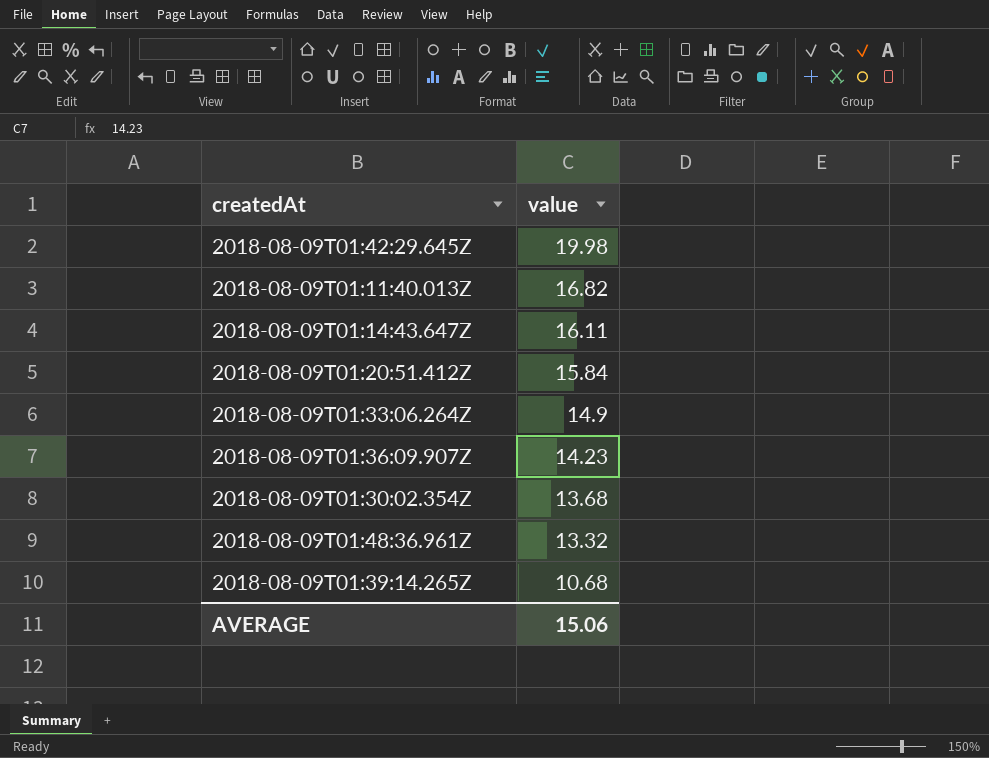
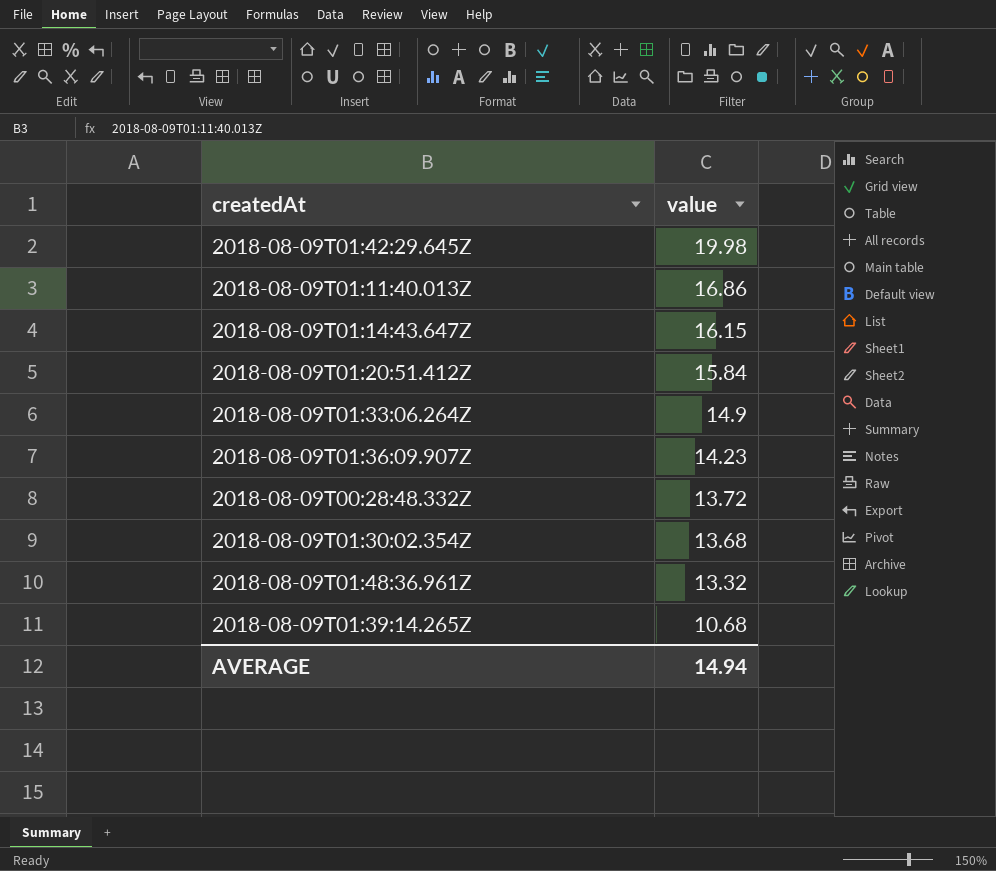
2018-08-09T01:11:40.013Z | value: 16.82 -> 16.86
2018-08-09T01:14:43.647Z | value: 16.11 -> 16.15
row 2018-08-09T00:28:48.332Z: none -> 13.72
AVERAGE | value: 15.06 -> 14.94

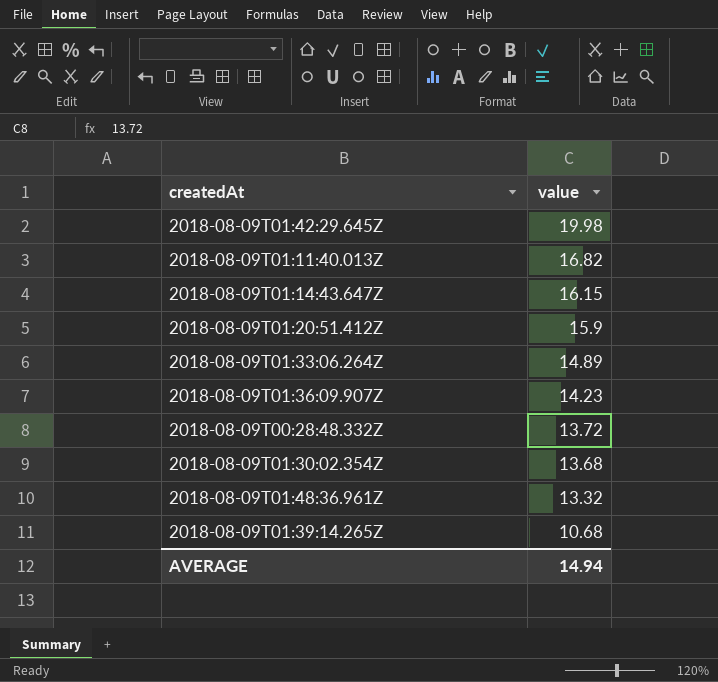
2018-08-09T01:11:40.013Z | value: 16.86 -> 16.82
2018-08-09T01:20:51.412Z | value: 15.84 -> 15.9
2018-08-09T01:33:06.264Z | value: 14.9 -> 14.89

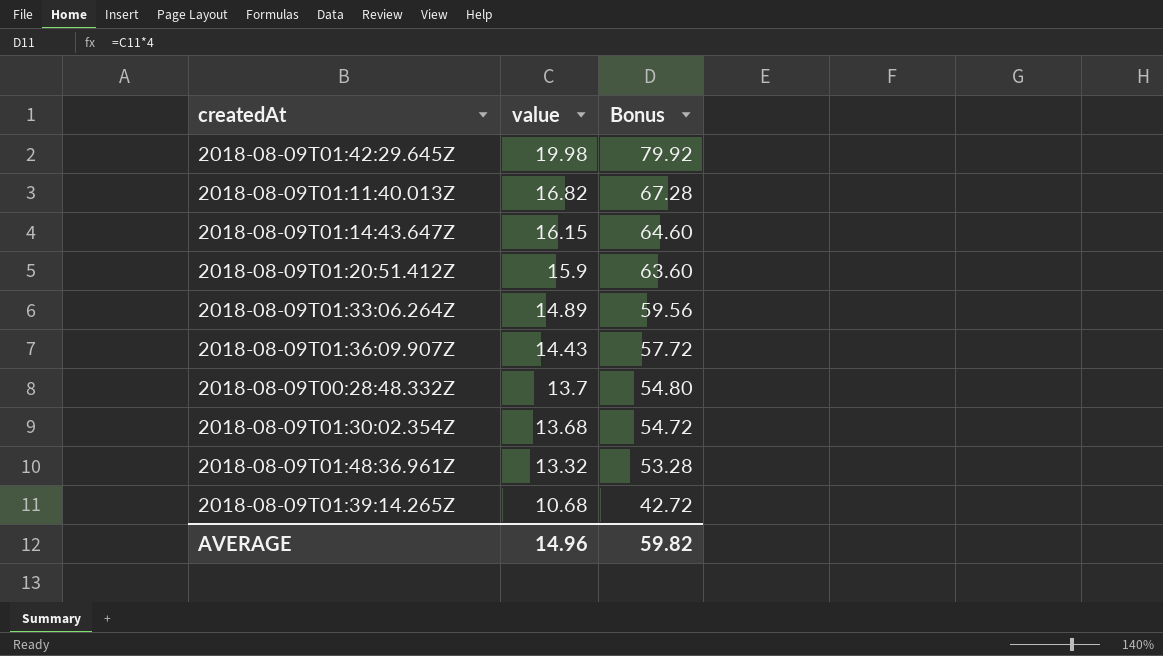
column Bonus | formula: none -> [value] * 4
2018-08-09T01:36:09.907Z | value: 14.23 -> 14.43
2018-08-09T00:28:48.332Z | value: 13.72 -> 13.7
AVERAGE | value: 14.94 -> 14.96

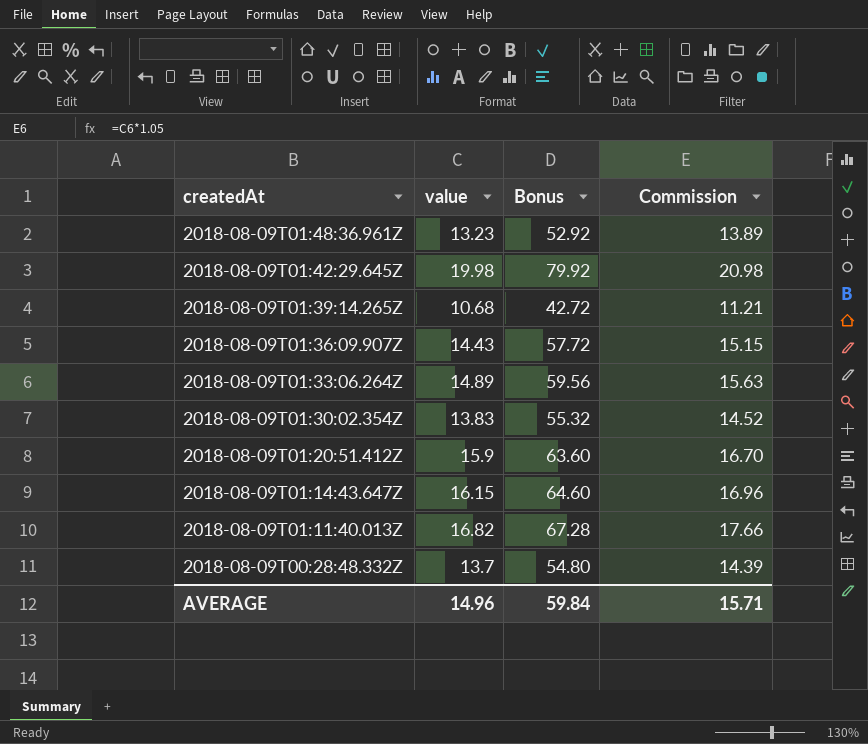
row order: value descending -> createdAt descending
column Commission | formula: none -> [value] * 1.05
2018-08-09T01:48:36.961Z | value: 13.32 -> 13.23
2018-08-09T01:48:36.961Z | Bonus: 53.28 -> 52.92
2018-08-09T01:30:02.354Z | value: 13.68 -> 13.83
2018-08-09T01:30:02.354Z | Bonus: 54.72 -> 55.32
AVERAGE | Bonus: 59.82 -> 59.84

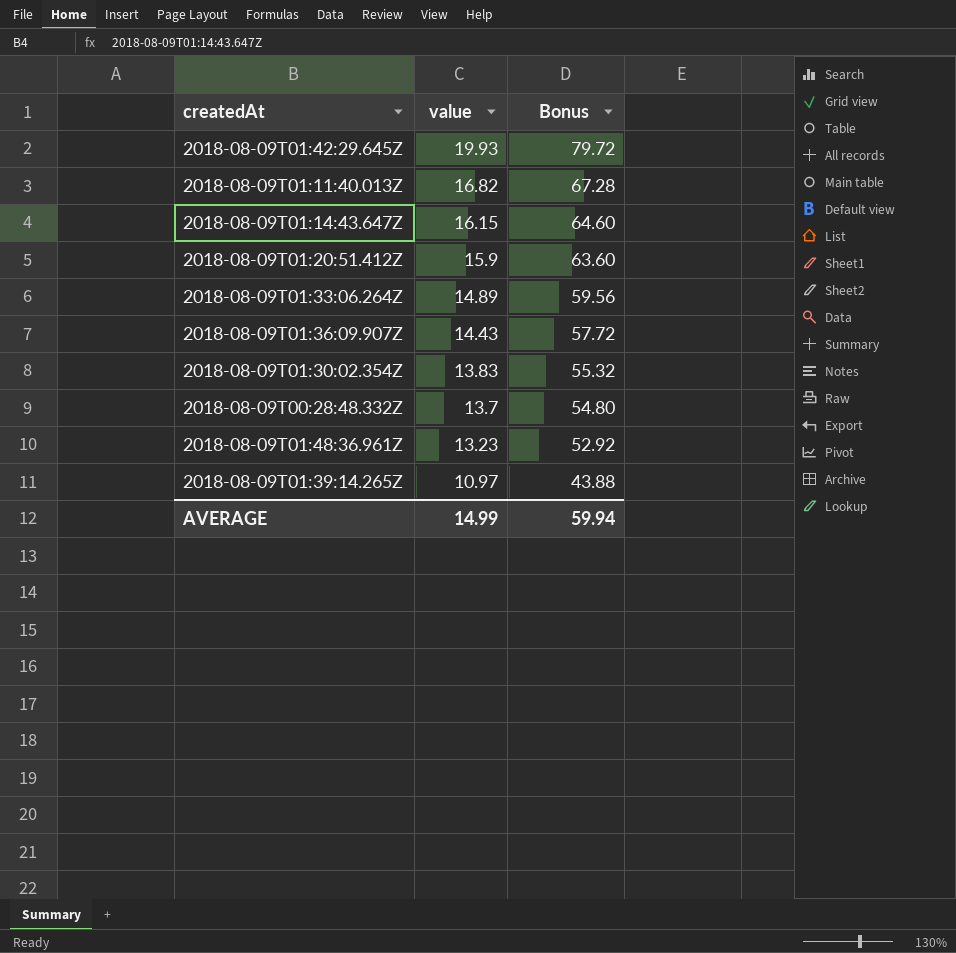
row order: createdAt descending -> value descending
column Commission | formula: [value] * 1.05 -> none
2018-08-09T01:42:29.645Z | value: 19.98 -> 19.93
2018-08-09T01:42:29.645Z | Bonus: 79.92 -> 79.72
2018-08-09T01:39:14.265Z | value: 10.68 -> 10.97
2018-08-09T01:39:14.265Z | Bonus: 42.72 -> 43.88
AVERAGE | value: 14.96 -> 14.99
AVERAGE | Bonus: 59.84 -> 59.94

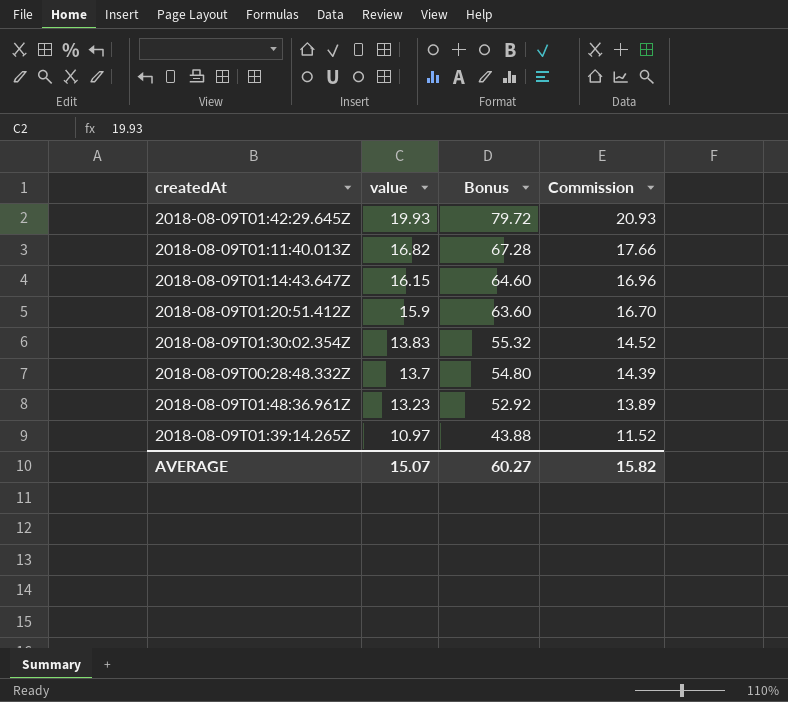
column Commission | formula: none -> [value] * 1.05
row 2018-08-09T01:33:06.264Z: 14.89 | 59.56 -> none
row 2018-08-09T01:36:09.907Z: 14.43 | 57.72 -> none
AVERAGE | value: 14.99 -> 15.07
AVERAGE | Bonus: 59.94 -> 60.27

